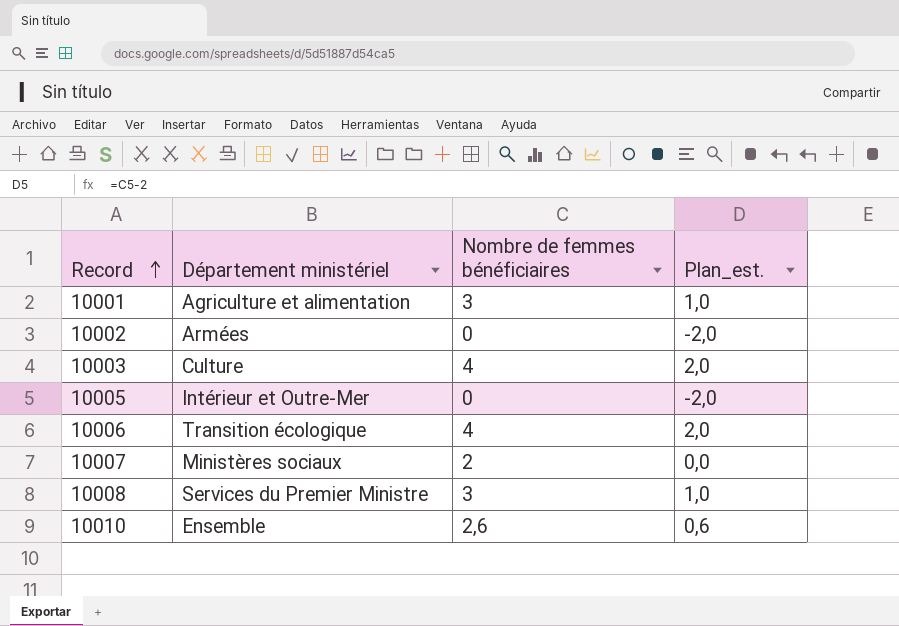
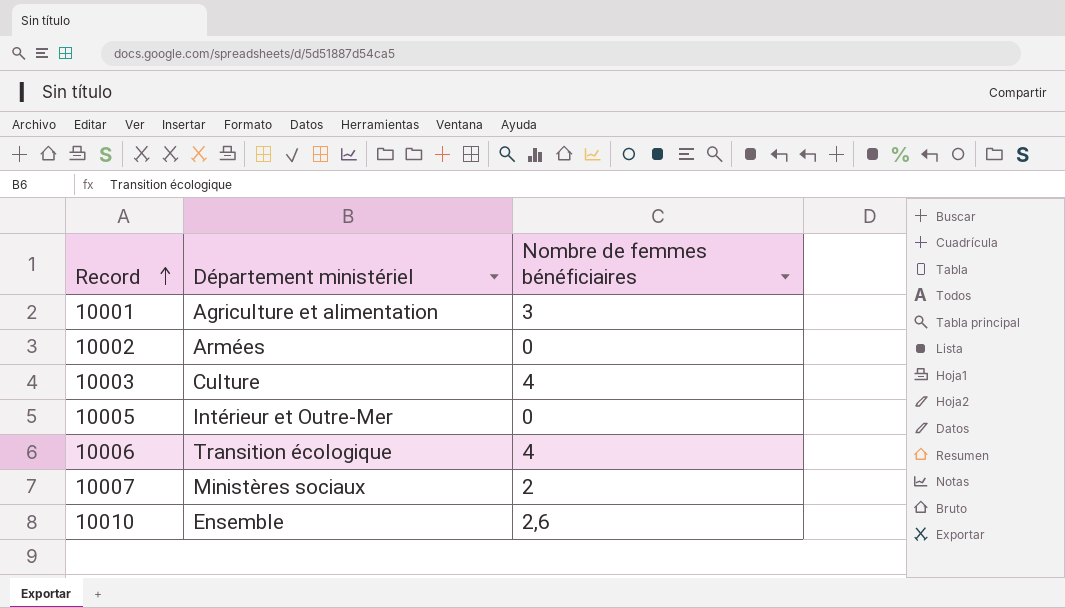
column Plan_est. | formula: [Nombre de femmes bénéficiaires] - 2 -> none
row 10008: Services du Premier Ministre | 3 | 1,0 -> none

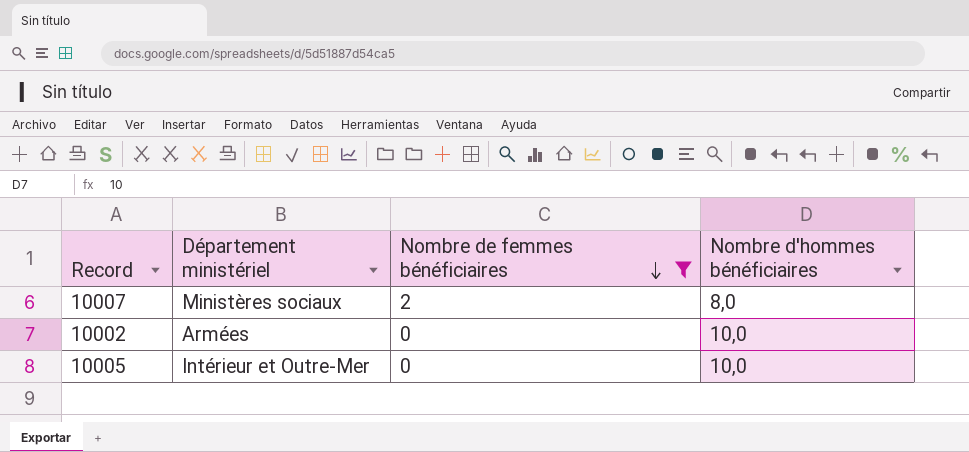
filter: none -> Nombre de femmes bénéficiaires <= 2
row order: Record ascending -> Nombre de femmes bénéficiaires descending
column Nombre d'hommes bénéficiaires | position: none -> 4

